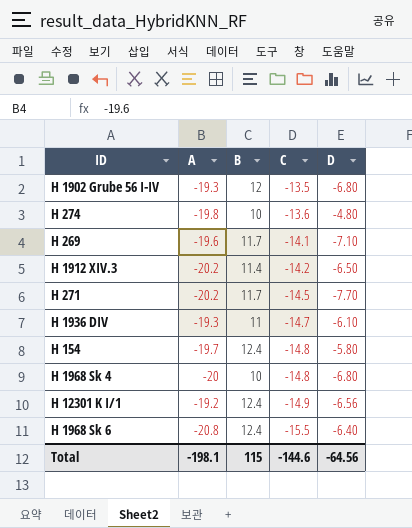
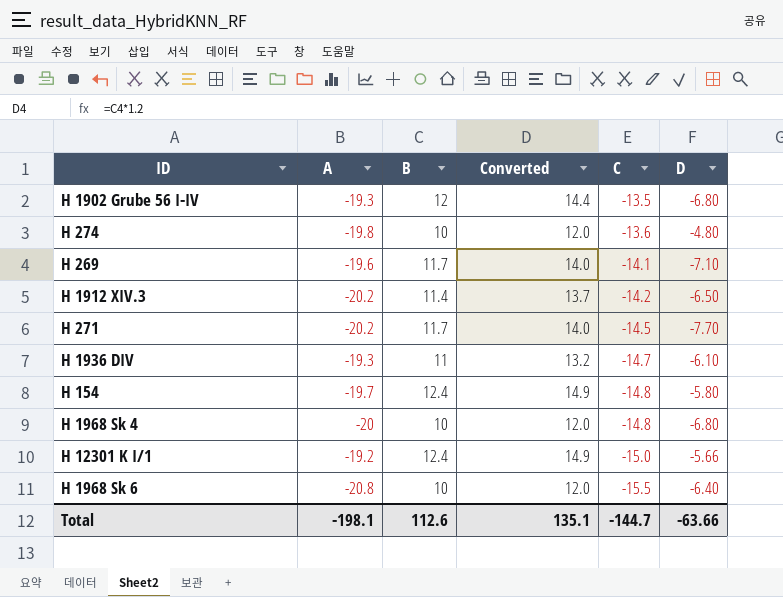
column Converted | formula: none -> [B] * 1.2
H 12301 K I/1 | C: -14.9 -> -15.0
H 12301 K I/1 | D: -6.56 -> -5.66
H 1968 Sk 6 | B: 12.4 -> 10
Total | B: 115 -> 112.6
Total | C: -144.6 -> -144.7
Total | D: -64.56 -> -63.66

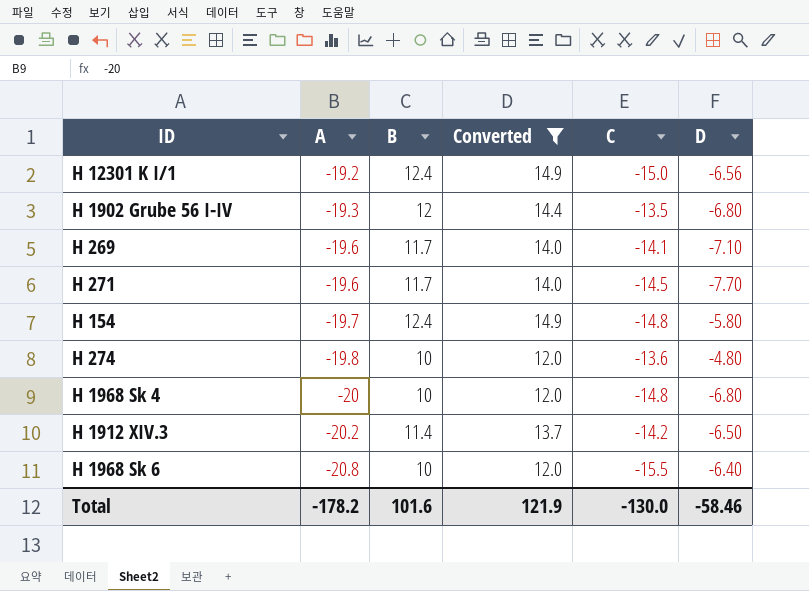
filter: none -> Converted != 13.2
row order: C descending -> A descending
H 12301 K I/1 | D: -5.66 -> -6.56
H 271 | A: -20.2 -> -19.6
Total | A: -198.1 -> -178.2
Total | B: 112.6 -> 101.6
Total | Converted: 135.1 -> 121.9
Total | C: -144.7 -> -130.0
Total | D: -63.66 -> -58.46

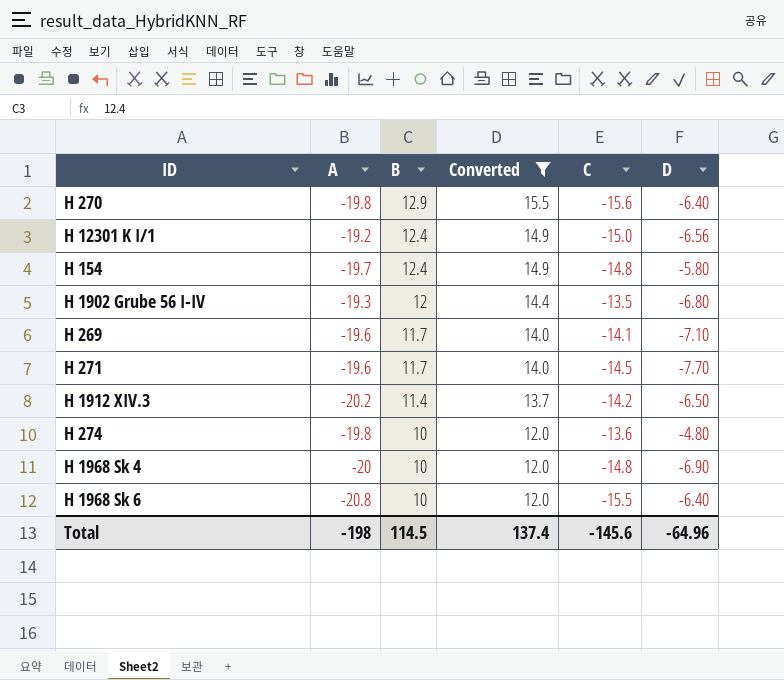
row order: A descending -> B descending
row H 270: none -> -19.8 | 12.9 | 15.5 | -15.6 | -6.40
H 1968 Sk 4 | D: -6.80 -> -6.90
Total | A: -178.2 -> -198
Total | B: 101.6 -> 114.5
Total | Converted: 121.9 -> 137.4
Total | C: -130.0 -> -145.6
Total | D: -58.46 -> -64.96

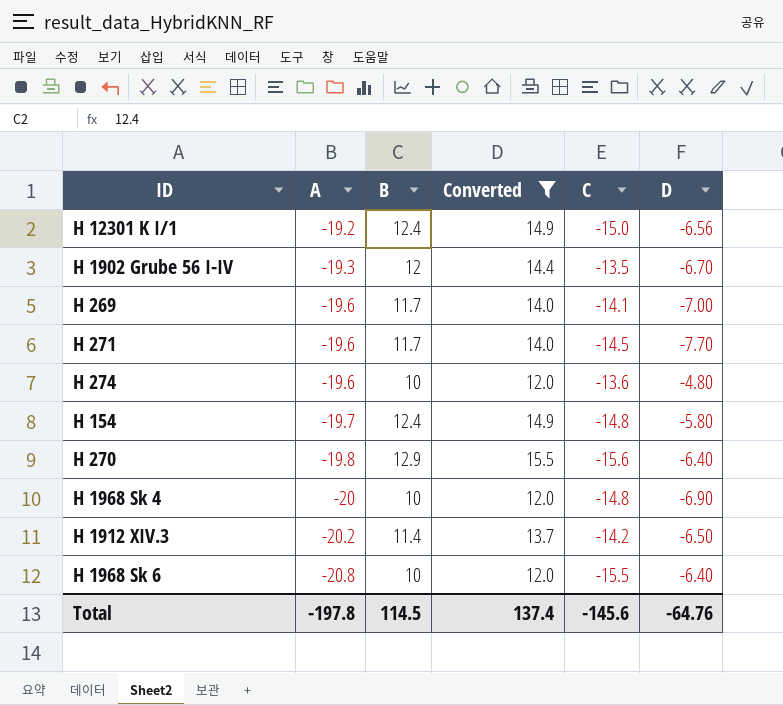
row order: B descending -> A descending
H 1902 Grube 56 I-IV | D: -6.80 -> -6.70
H 269 | D: -7.10 -> -7.00
H 274 | A: -19.8 -> -19.6
Total | A: -198 -> -197.8
Total | D: -64.96 -> -64.76

